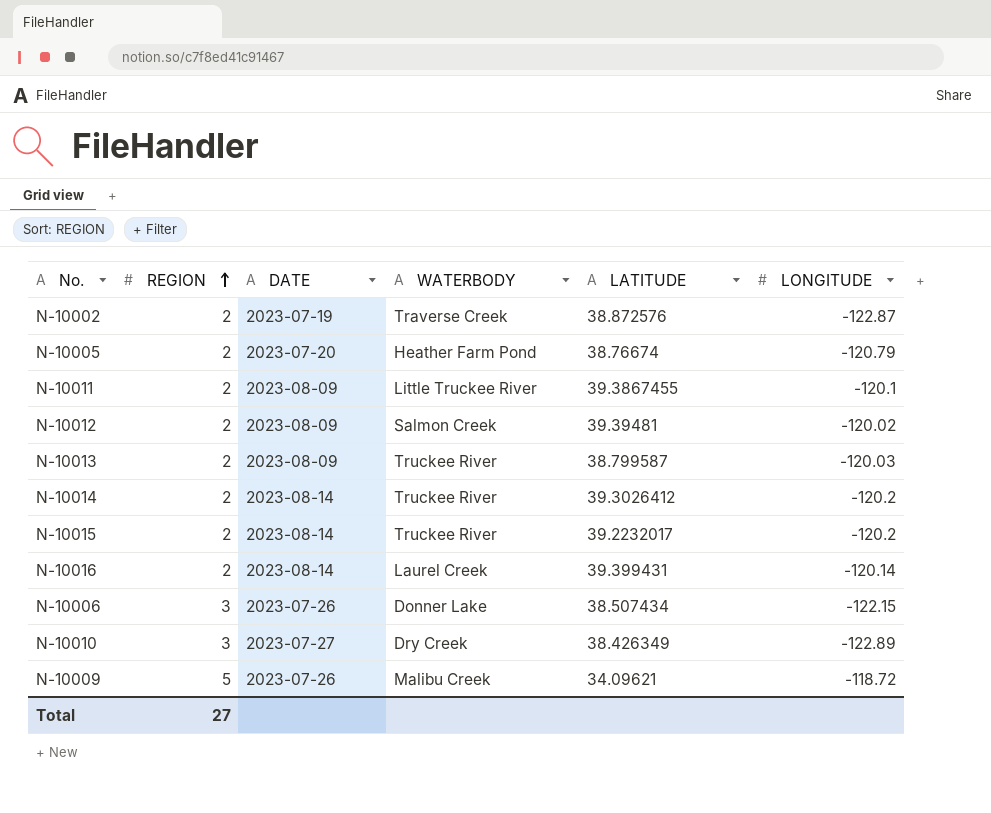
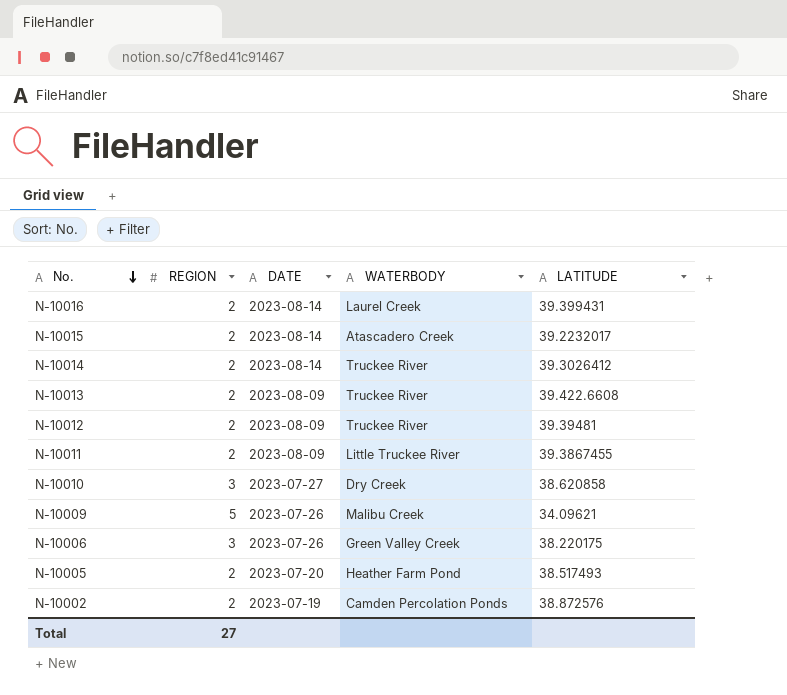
row order: REGION ascending -> No. descending
column LONGITUDE | position: 6 -> none
N-10015 | WATERBODY: Truckee River -> Atascadero Creek
N-10013 | LATITUDE: 38.799587 -> 39.422.6608
N-10012 | WATERBODY: Salmon Creek -> Truckee River
N-10010 | LATITUDE: 38.426349 -> 38.620858
N-10006 | WATERBODY: Donner Lake -> Green Valley Creek
N-10006 | LATITUDE: 38.507434 -> 38.220175
N-10005 | LATITUDE: 38.76674 -> 38.517493
N-10002 | WATERBODY: Traverse Creek -> Camden Percolation Ponds

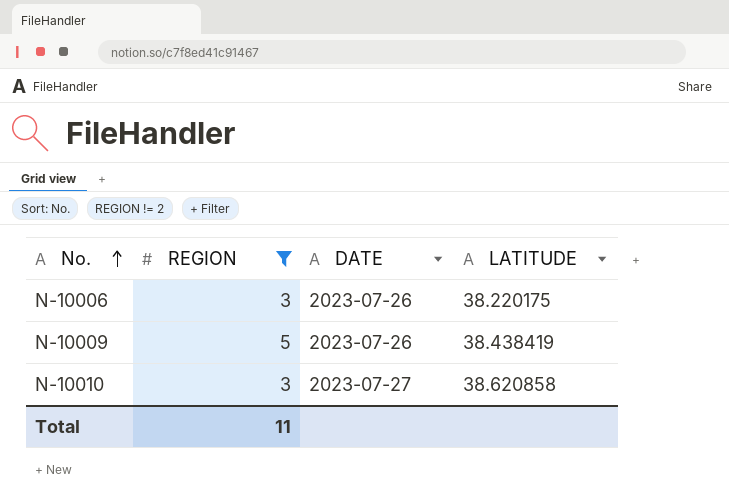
filter: none -> REGION != 2
row order: No. descending -> No. ascending
column WATERBODY | position: 4 -> none
N-10009 | LATITUDE: 34.09621 -> 38.438419
Total | REGION: 27 -> 11

